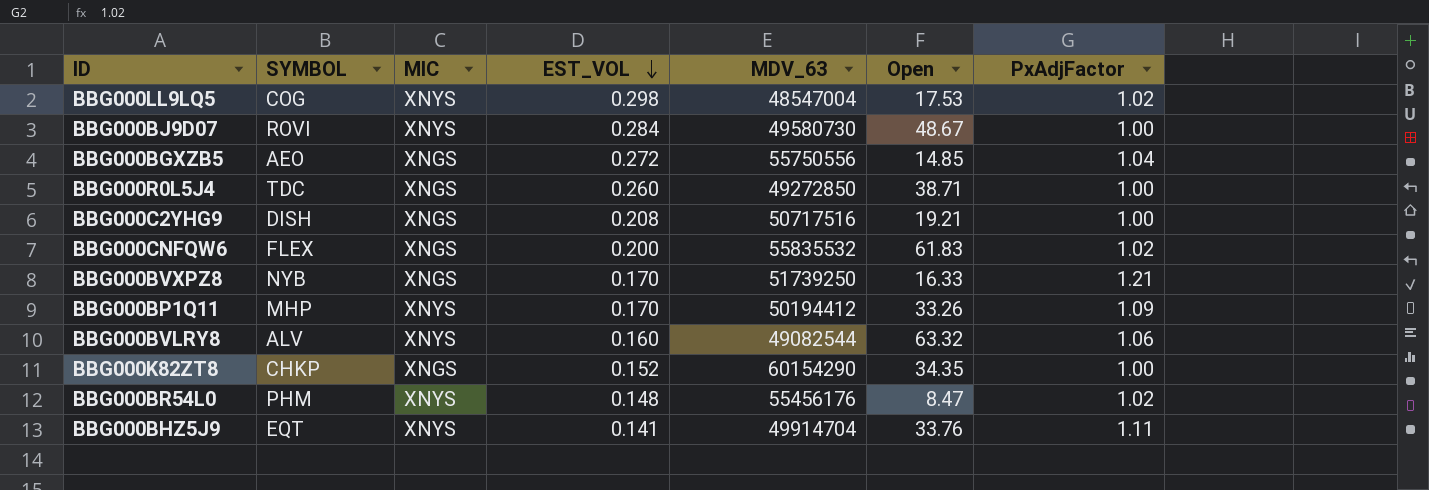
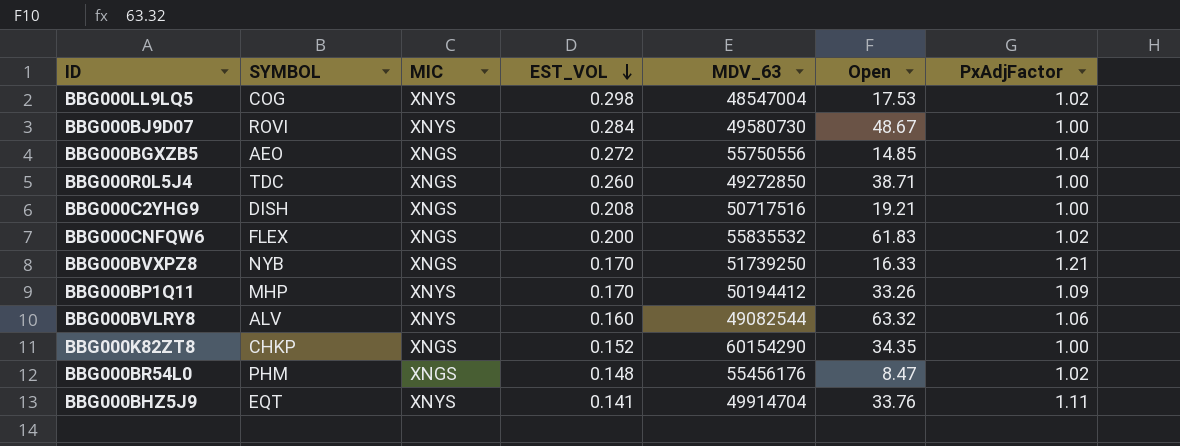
BBG000BR54L0 | MIC: XNYS -> XNGS

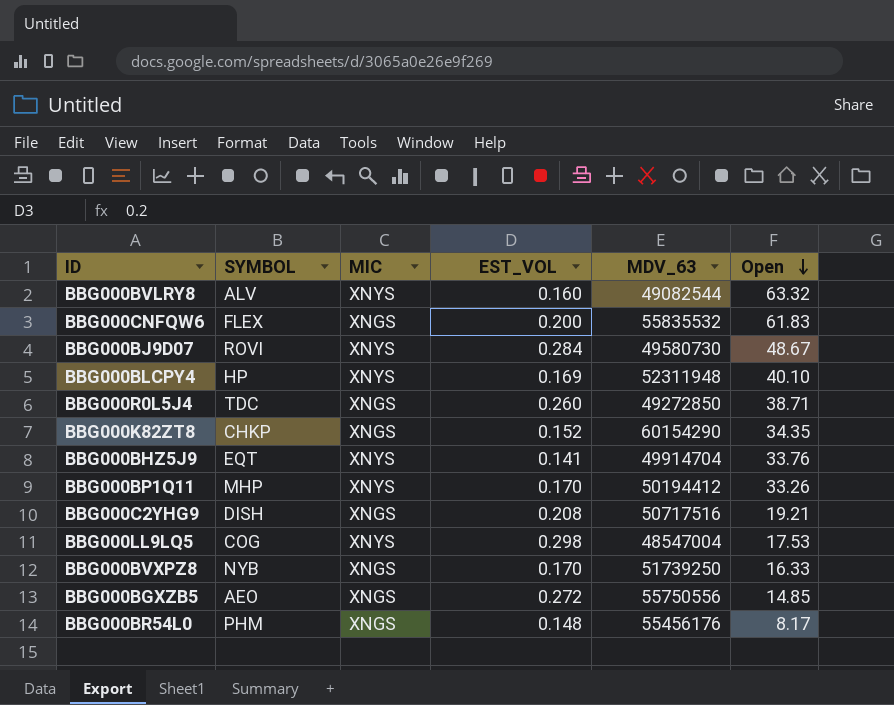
row order: EST_VOL descending -> Open descending
column PxAdjFactor | position: 7 -> none
row BBG000BLCPY4: none -> HP | XNYS | 0.169 | 52311948 | 40.10
BBG000BR54L0 | Open: 8.47 -> 8.17

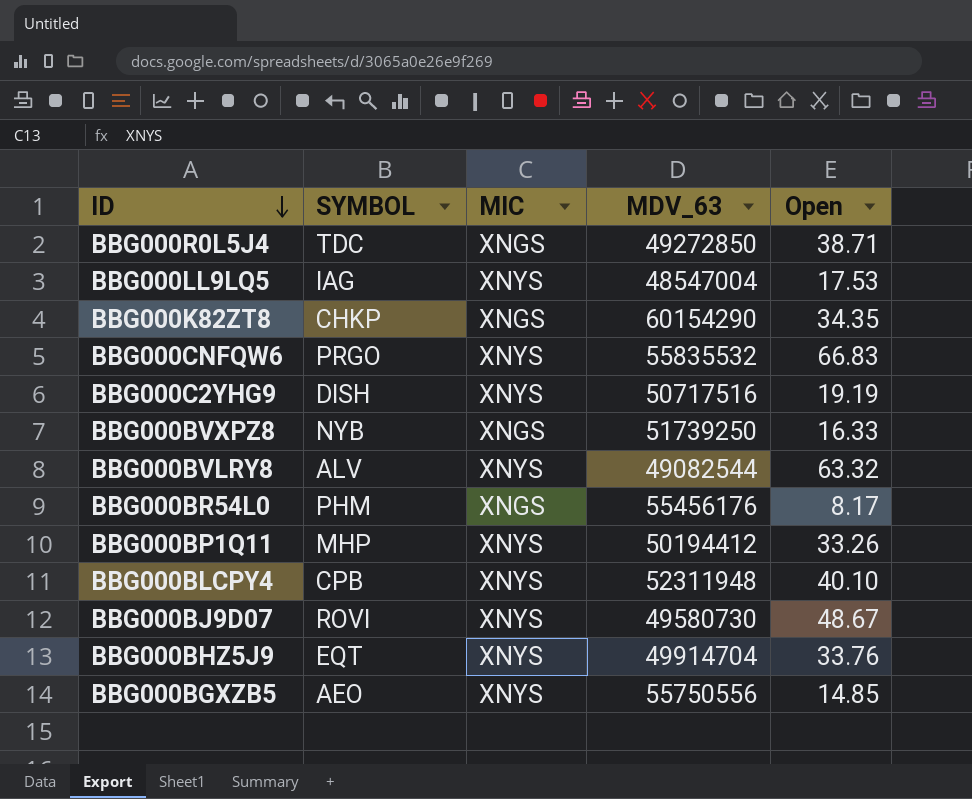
row order: Open descending -> ID descending
column EST_VOL | position: 4 -> none
BBG000LL9LQ5 | SYMBOL: COG -> IAG
BBG000CNFQW6 | SYMBOL: FLEX -> PRGO
BBG000CNFQW6 | MIC: XNGS -> XNYS
BBG000CNFQW6 | Open: 61.83 -> 66.83
BBG000C2YHG9 | MIC: XNGS -> XNYS
BBG000C2YHG9 | Open: 19.21 -> 19.19
BBG000BLCPY4 | SYMBOL: HP -> CPB
BBG000BGXZB5 | MIC: XNGS -> XNYS

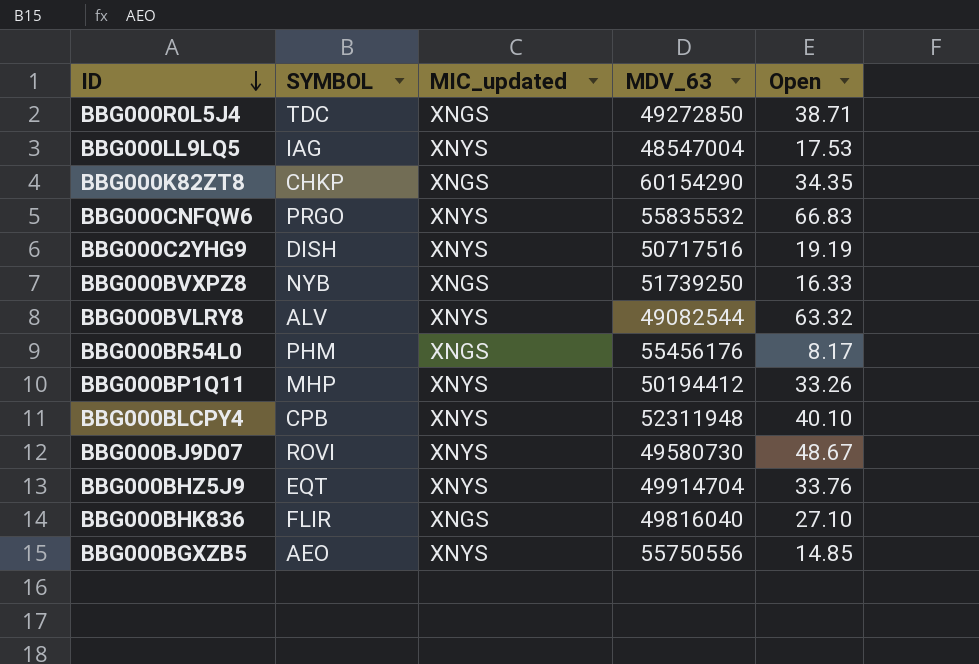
column name: MIC -> MIC_updated
row BBG000BHK836: none -> FLIR | XNGS | 49816040 | 27.10

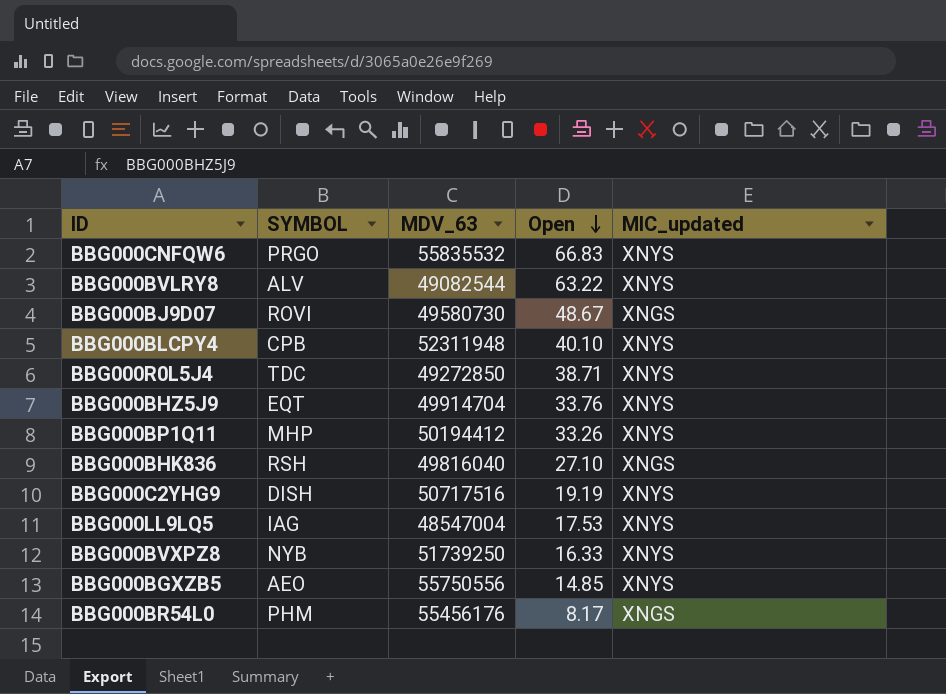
row order: ID descending -> Open descending
column MIC_updated | position: 3 -> 5
row BBG000K82ZT8: CHKP | XNGS | 60154290 | 34.35 -> none
BBG000BVLRY8 | Open: 63.32 -> 63.22
BBG000BJ9D07 | MIC_updated: XNYS -> XNGS
BBG000R0L5J4 | MIC_updated: XNGS -> XNYS
BBG000BHK836 | SYMBOL: FLIR -> RSH
BBG000BVXPZ8 | MIC_updated: XNGS -> XNYS

